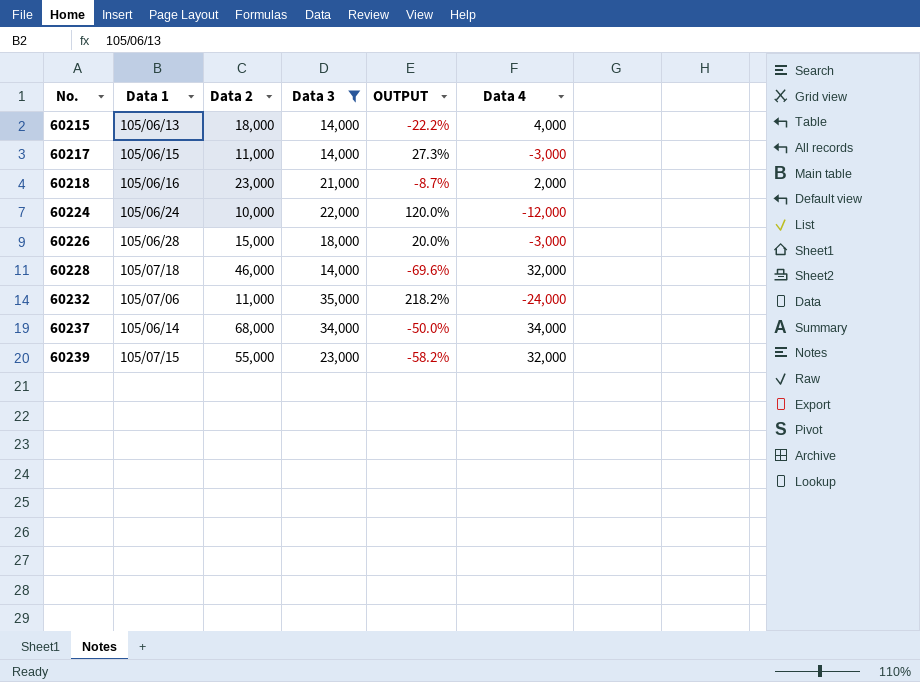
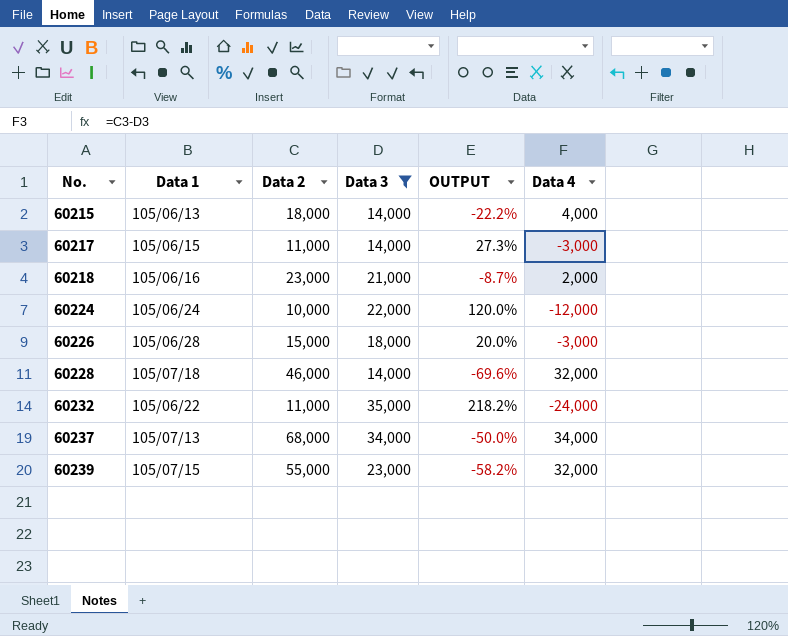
60232 | Data 1: 105/07/06 -> 105/06/22
60237 | Data 1: 105/06/14 -> 105/07/13

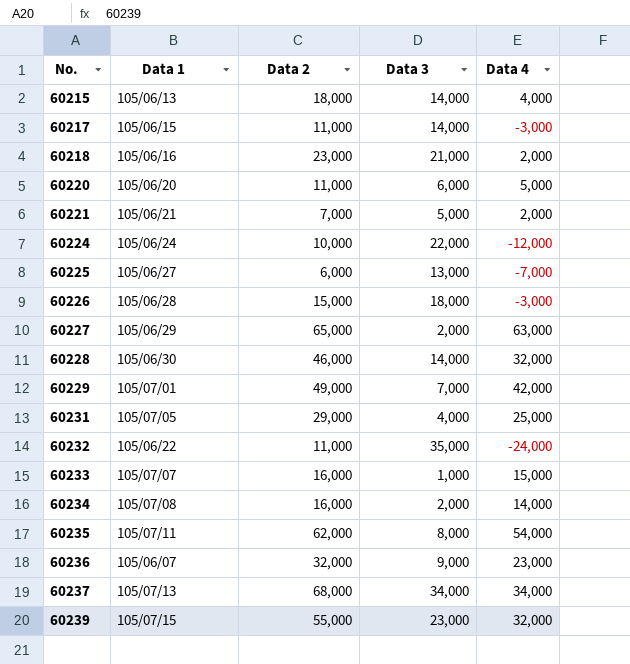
filter: Data 3 >= 14,000 -> none
column OUTPUT | formula: ([Data 3] - [Data 2]) / [Data 2] -> none
60228 | Data 1: 105/07/18 -> 105/06/30

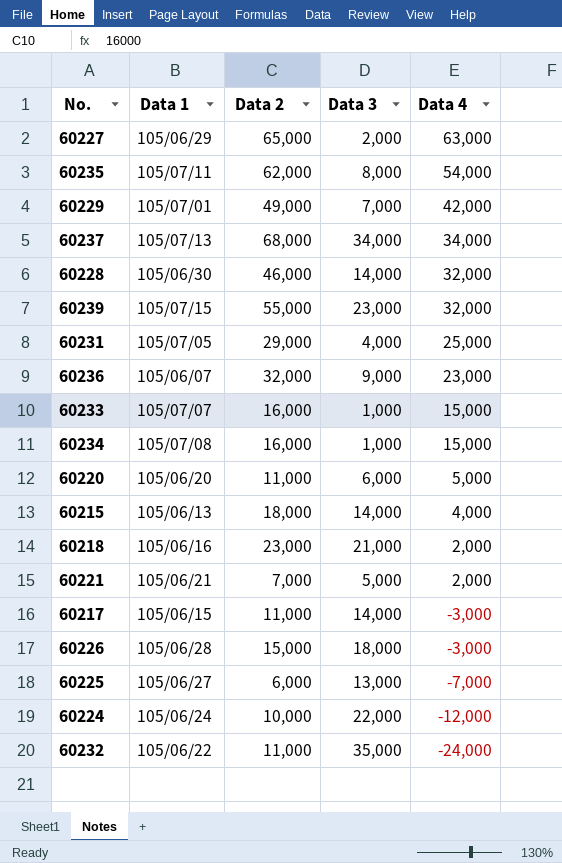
row order: No. ascending -> Data 4 descending
60234 | Data 3: 2,000 -> 1,000
60234 | Data 4: 14,000 -> 15,000

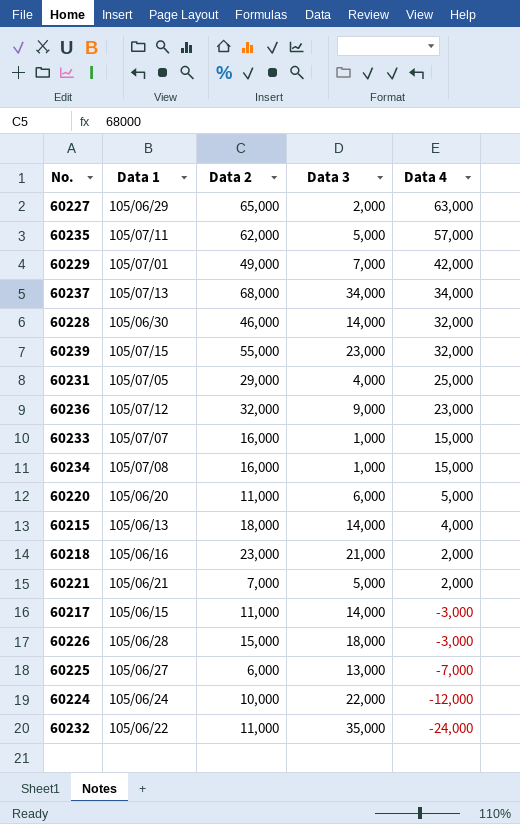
60235 | Data 3: 8,000 -> 5,000
60235 | Data 4: 54,000 -> 57,000
60236 | Data 1: 105/06/07 -> 105/07/12

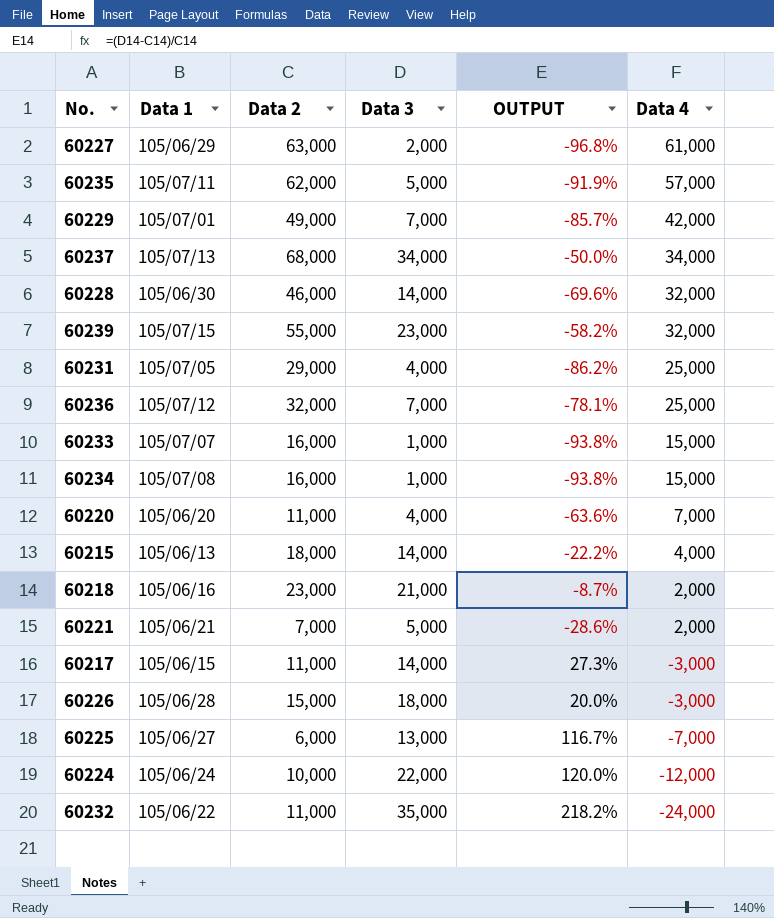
column OUTPUT | formula: none -> ([Data 3] - [Data 2]) / [Data 2]
60227 | Data 2: 65,000 -> 63,000
60227 | Data 4: 63,000 -> 61,000
60236 | Data 3: 9,000 -> 7,000
60236 | Data 4: 23,000 -> 25,000
60220 | Data 3: 6,000 -> 4,000
60220 | Data 4: 5,000 -> 7,000

